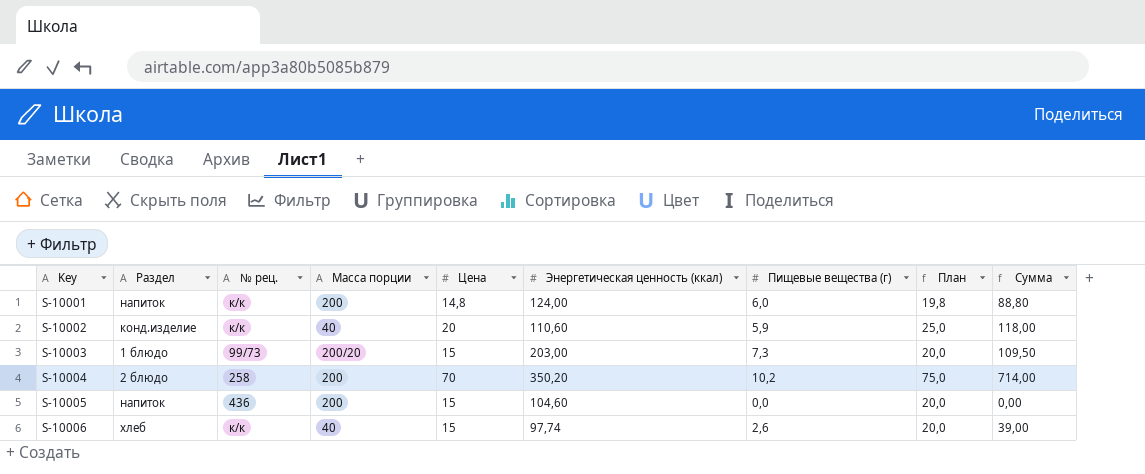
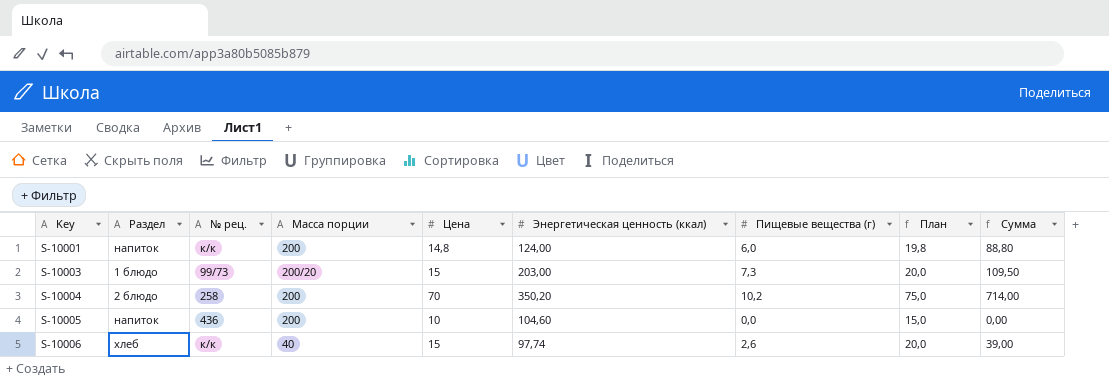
row S-10002: конд.изделие | к/к | 40 | 20 | 110,60 | 5,9 | 25,0 | 118,00 -> none
S-10005 | Цена: 15 -> 10
S-10005 | План: 20,0 -> 15,0

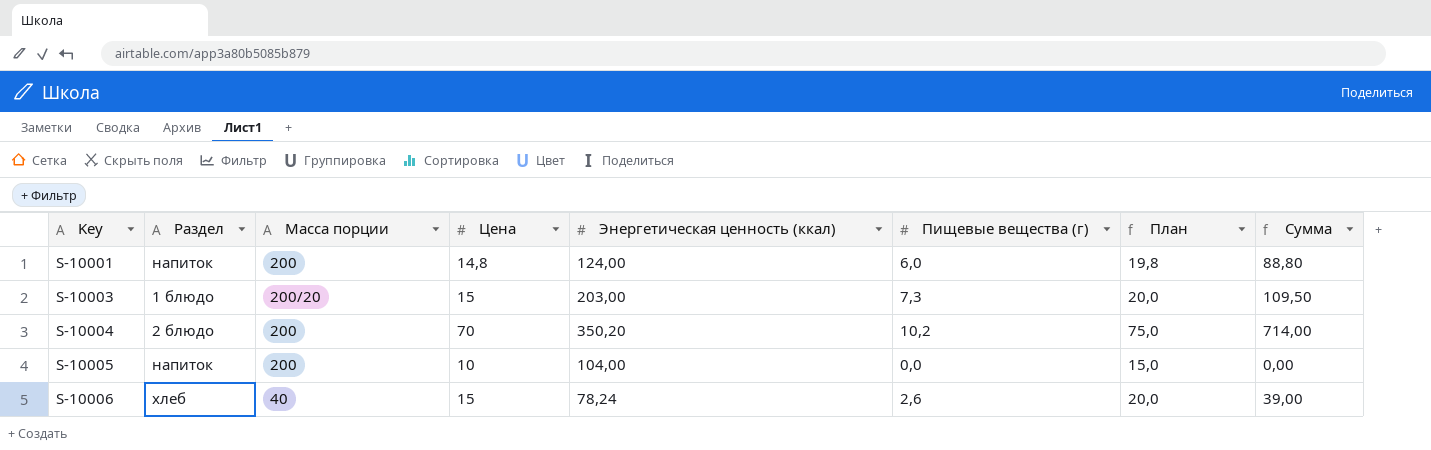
column № рец. | position: 3 -> none
S-10005 | Энергетическая ценность (ккал): 104,60 -> 104,00
S-10006 | Энергетическая ценность (ккал): 97,74 -> 78,24

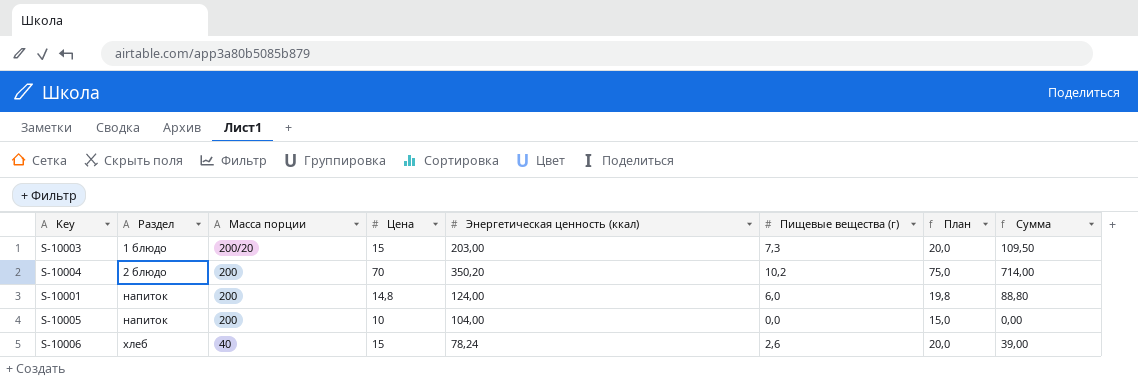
row order: Key ascending -> Раздел ascending

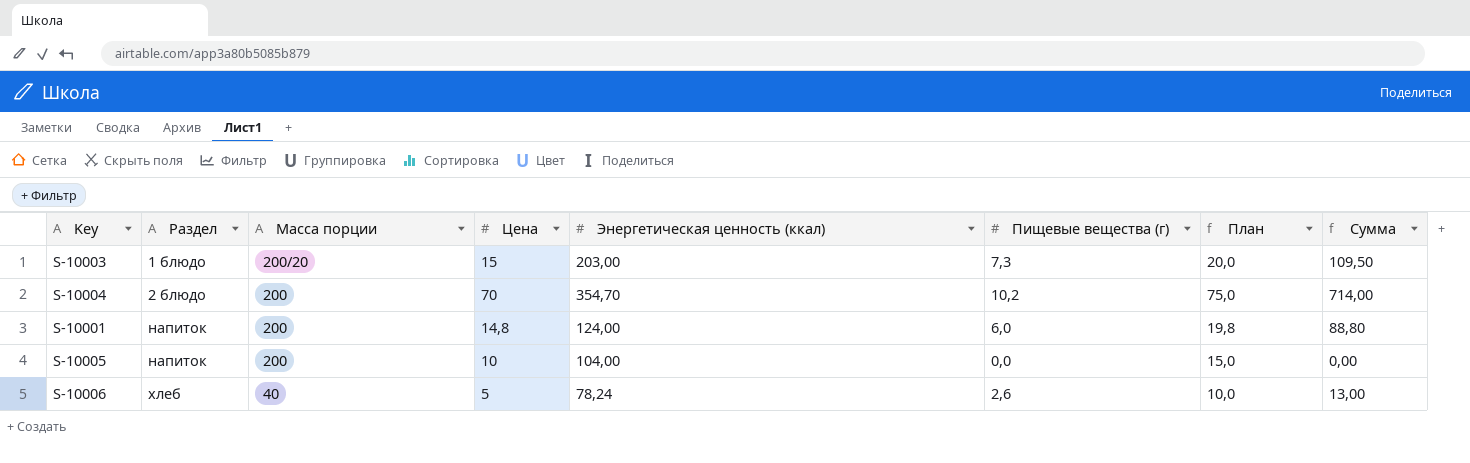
S-10004 | Энергетическая ценность (ккал): 350,20 -> 354,70
S-10006 | Цена: 15 -> 5
S-10006 | План: 20,0 -> 10,0
S-10006 | Сумма: 39,00 -> 13,00

